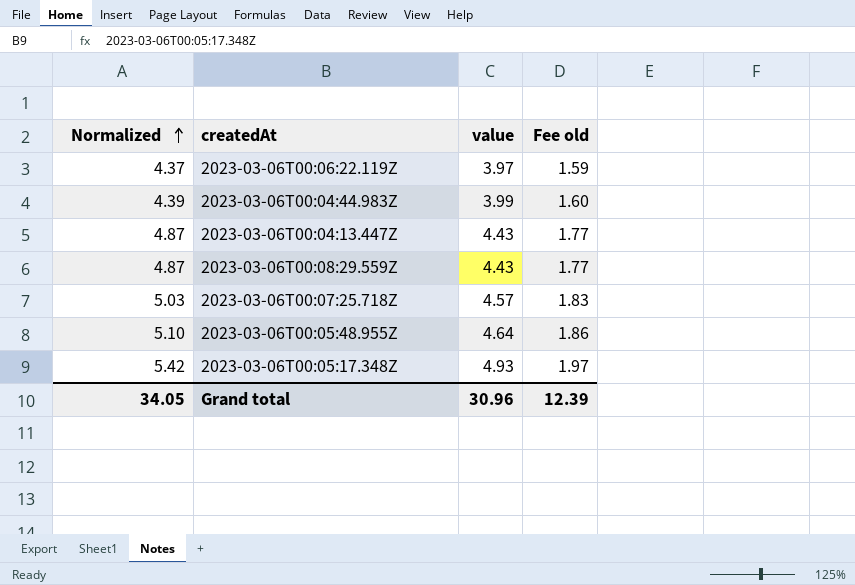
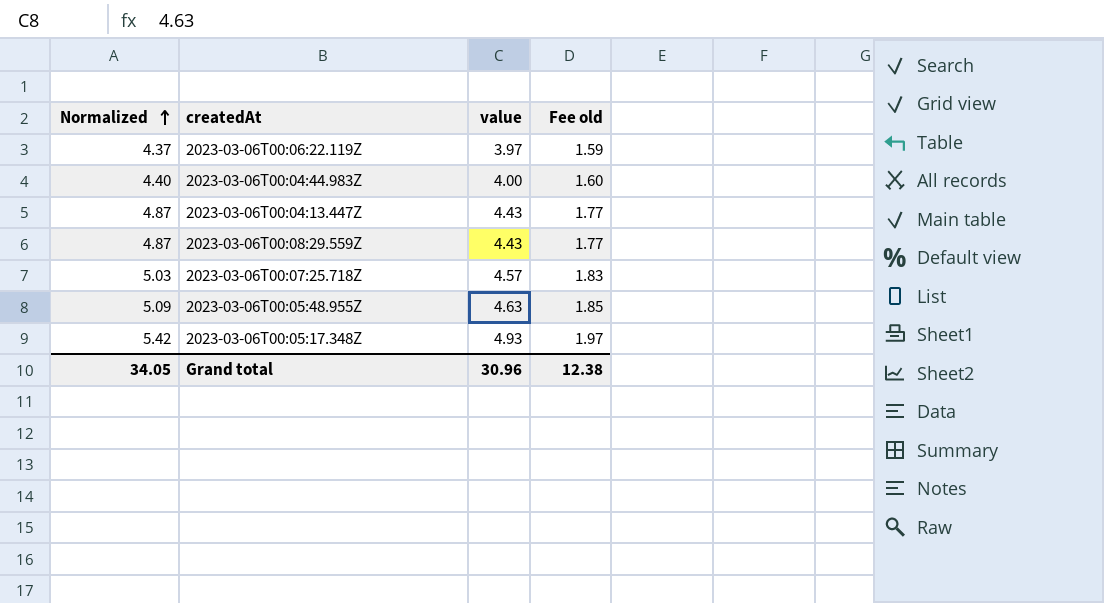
2023-03-06T00:04:44.983Z | Normalized: 4.39 -> 4.40
2023-03-06T00:04:44.983Z | value: 3.99 -> 4.00
2023-03-06T00:05:48.955Z | Normalized: 5.10 -> 5.09
2023-03-06T00:05:48.955Z | value: 4.64 -> 4.63
2023-03-06T00:05:48.955Z | Fee old: 1.86 -> 1.85
Grand total | Fee old: 12.39 -> 12.38

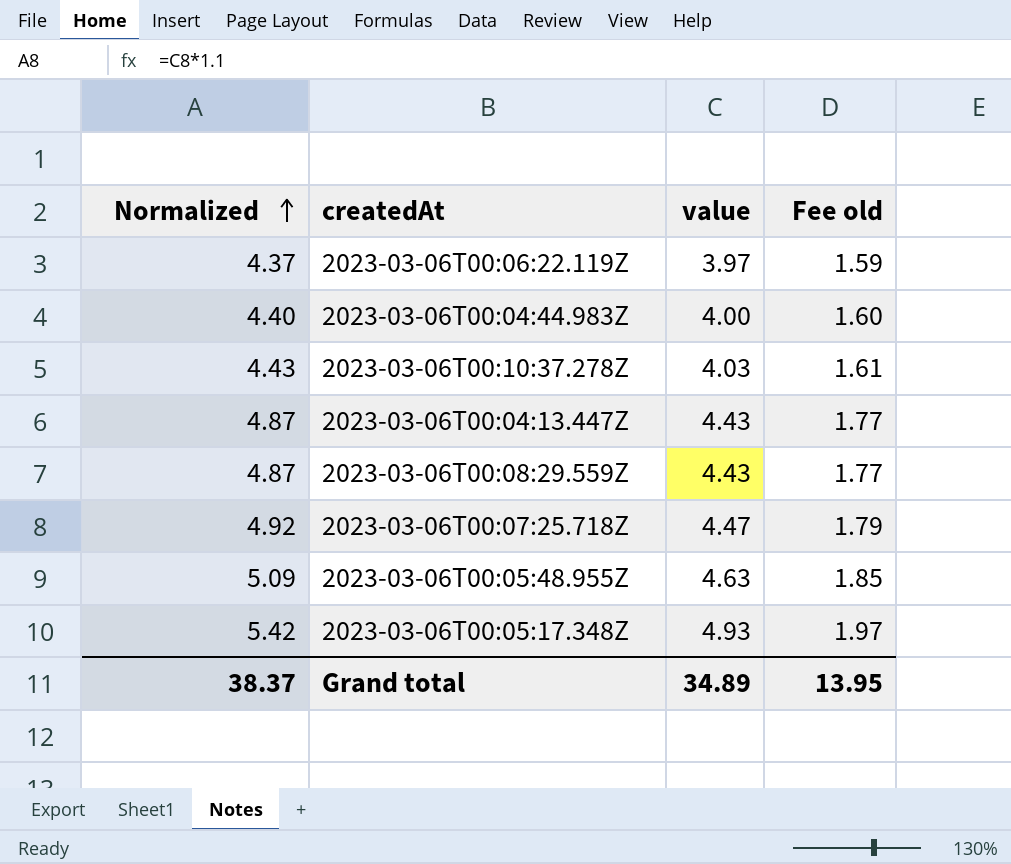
row 2023-03-06T00:10:37.278Z: none -> 4.43 | 4.03 | 1.61
2023-03-06T00:07:25.718Z | Normalized: 5.03 -> 4.92
2023-03-06T00:07:25.718Z | value: 4.57 -> 4.47
2023-03-06T00:07:25.718Z | Fee old: 1.83 -> 1.79
Grand total | Normalized: 34.05 -> 38.37
Grand total | value: 30.96 -> 34.89
Grand total | Fee old: 12.38 -> 13.95

